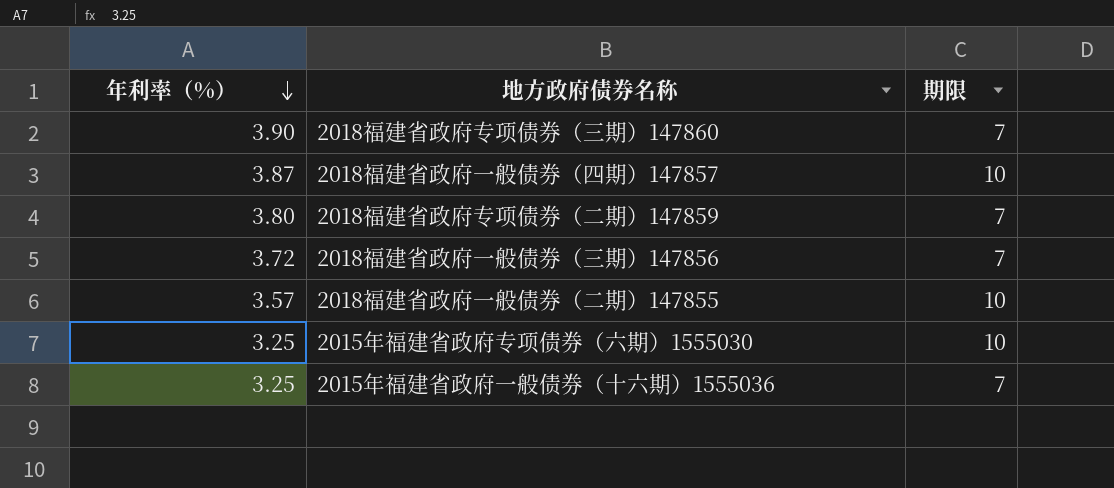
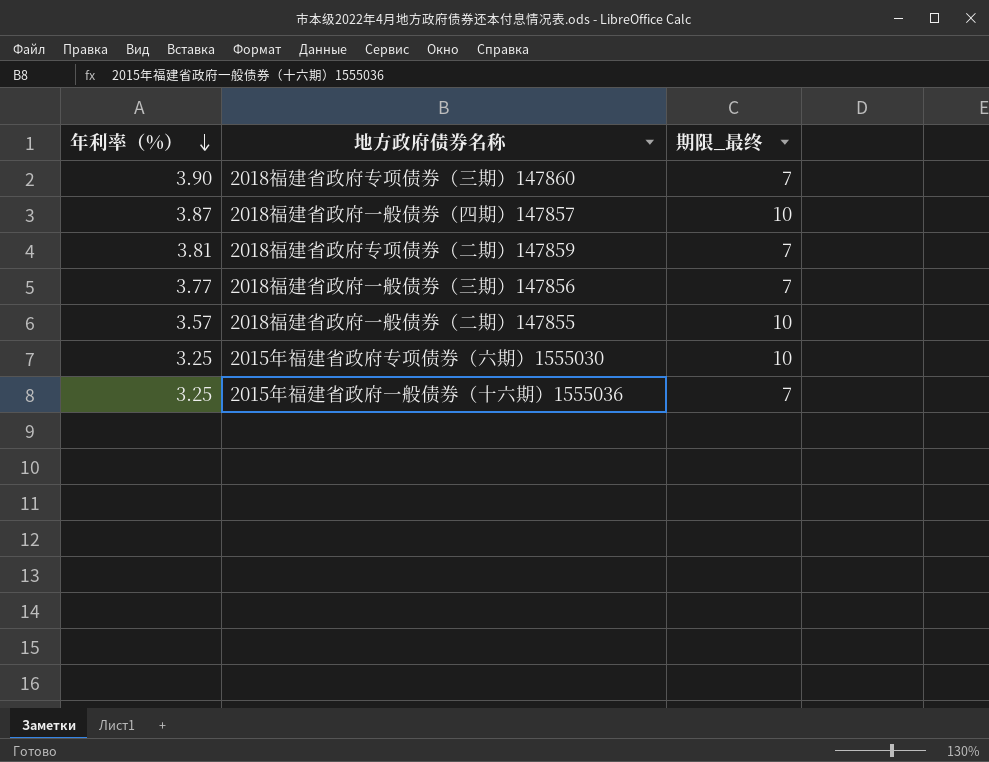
column name: 期限 -> 期限_最终
2018福建省政府专项债券（二期）147859 | 年利率（%）: 3.80 -> 3.81
2018福建省政府一般债券（三期）147856 | 年利率（%）: 3.72 -> 3.77

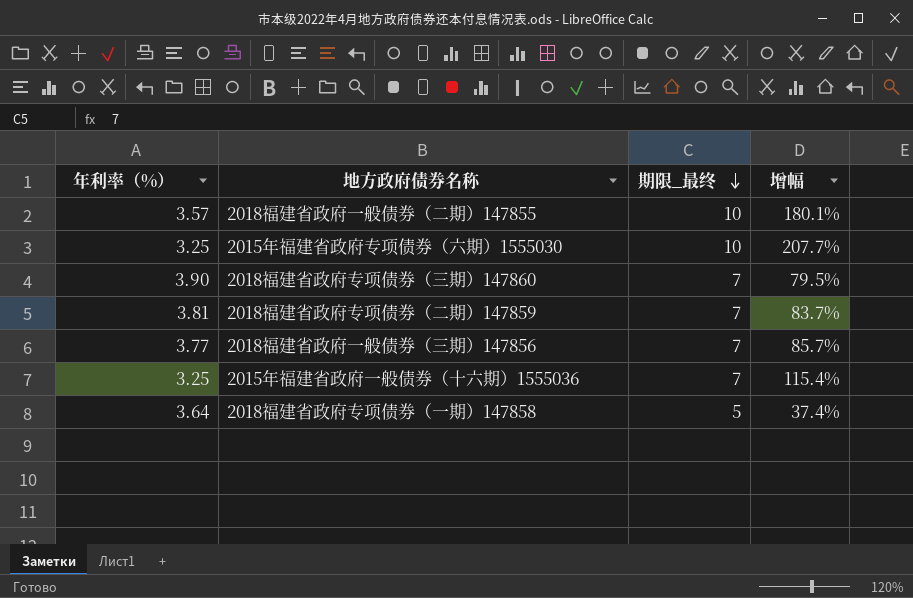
row order: 年利率（%） descending -> 期限_最终 descending
column 增幅 | formula: none -> ([期限_最终] - [年利率（%）]) / [年利率（%）]
row 2018福建省政府一般债券（四期）147857: 3.87 | 10 -> none
row 2018福建省政府专项债券（一期）147858: none -> 3.64 | 5 | 37.4%

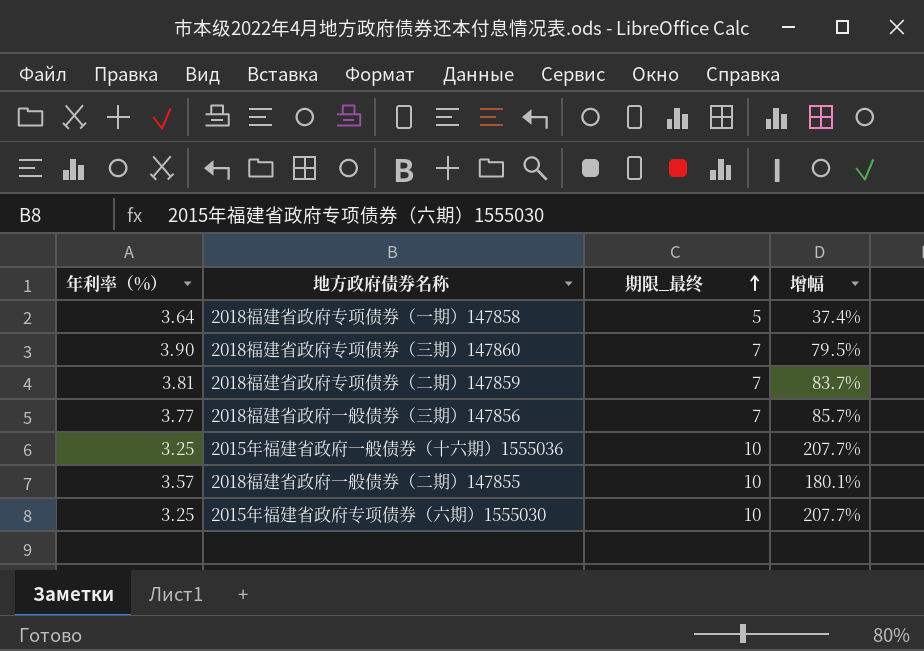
row order: 期限_最终 descending -> 期限_最终 ascending
2015年福建省政府一般债券（十六期）1555036 | 期限_最终: 7 -> 10
2015年福建省政府一般债券（十六期）1555036 | 增幅: 115.4% -> 207.7%

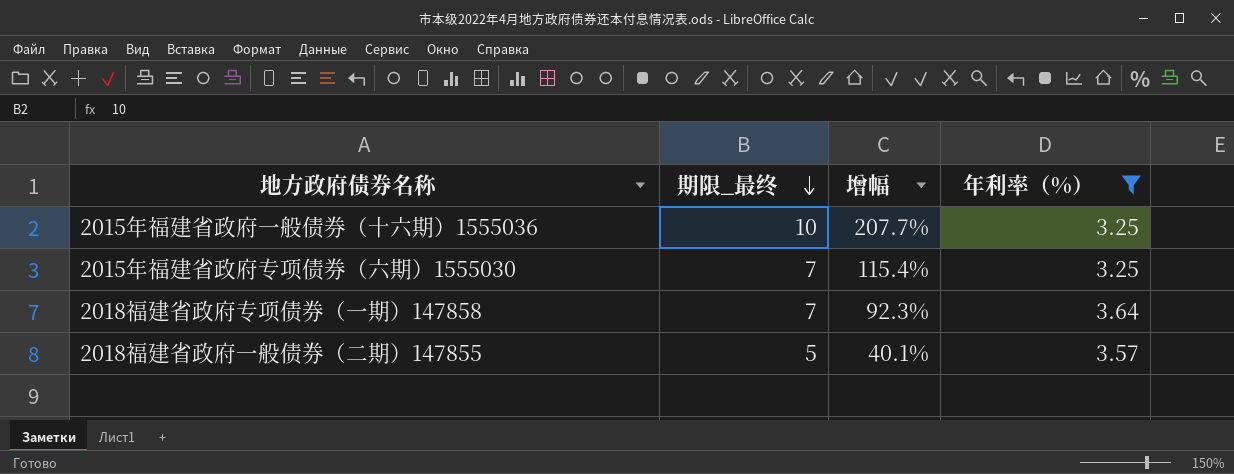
filter: none -> 年利率（%） <= 3.64
row order: 期限_最终 ascending -> 期限_最终 descending
column 年利率（%） | position: 1 -> 4
2015年福建省政府专项债券（六期）1555030 | 期限_最终: 10 -> 7
2015年福建省政府专项债券（六期）1555030 | 增幅: 207.7% -> 115.4%
2018福建省政府专项债券（一期）147858 | 期限_最终: 5 -> 7
2018福建省政府专项债券（一期）147858 | 增幅: 37.4% -> 92.3%
2018福建省政府一般债券（二期）147855 | 期限_最终: 10 -> 5
2018福建省政府一般债券（二期）147855 | 增幅: 180.1% -> 40.1%

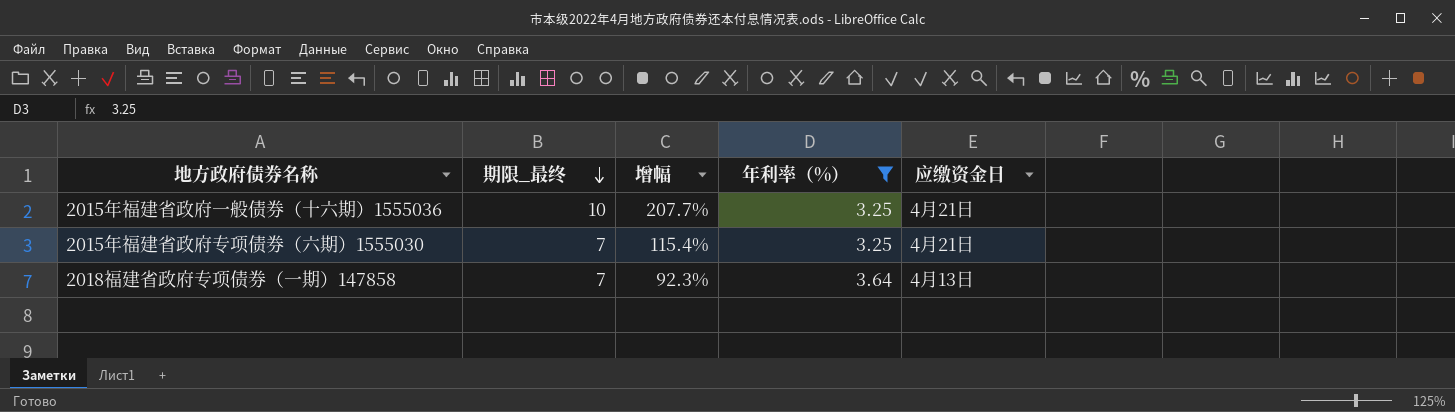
column 应缴资金日 | position: none -> 5
row 2018福建省政府一般债券（二期）147855: 5 | 40.1% | 3.57 -> none

